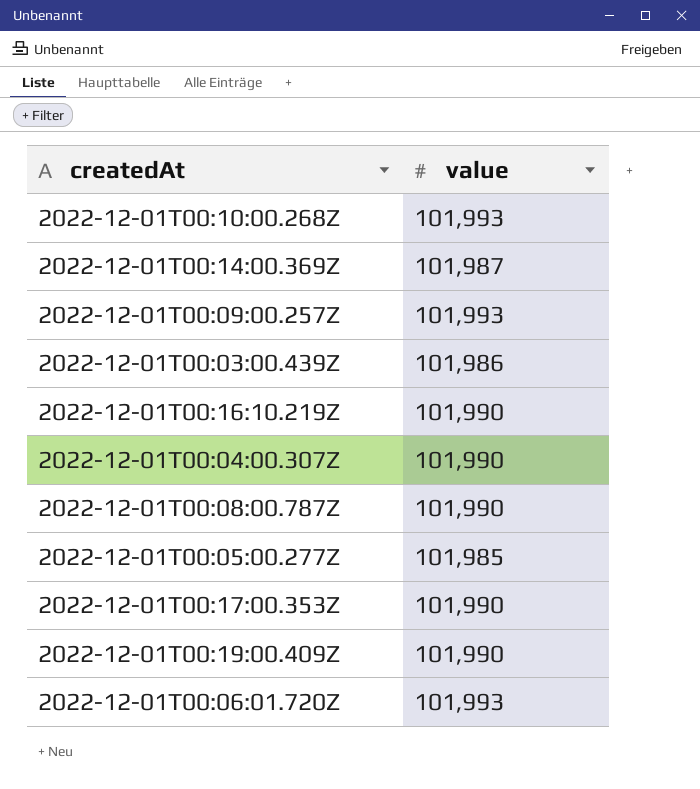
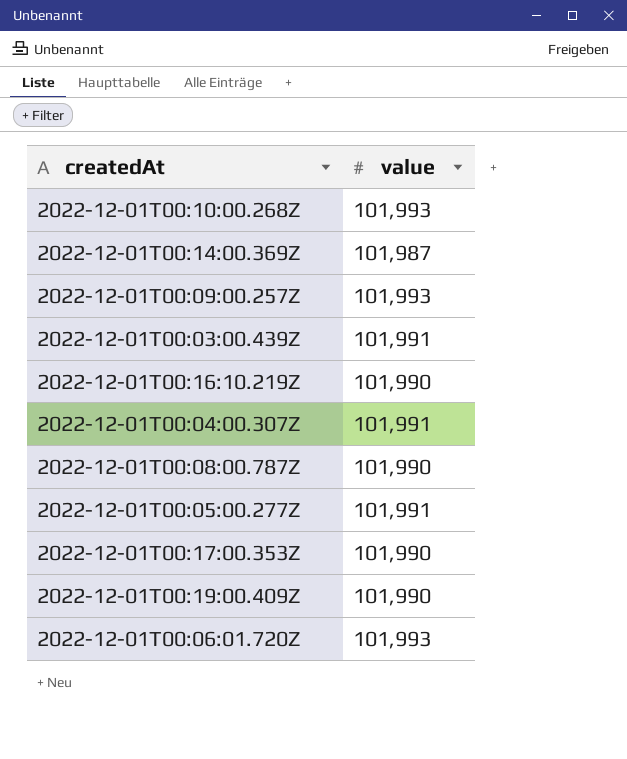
2022-12-01T00:03:00.439Z | value: 101,986 -> 101,991
2022-12-01T00:04:00.307Z | value: 101,990 -> 101,991
2022-12-01T00:05:00.277Z | value: 101,985 -> 101,991

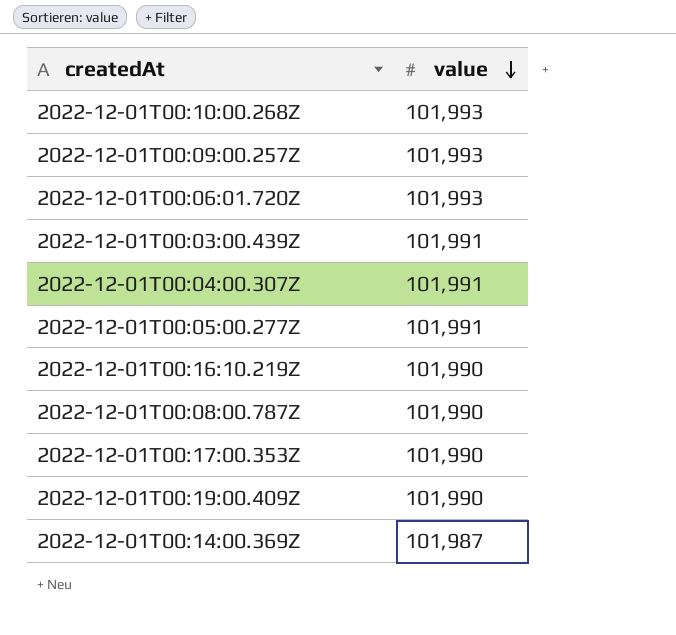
row order: none -> value descending

